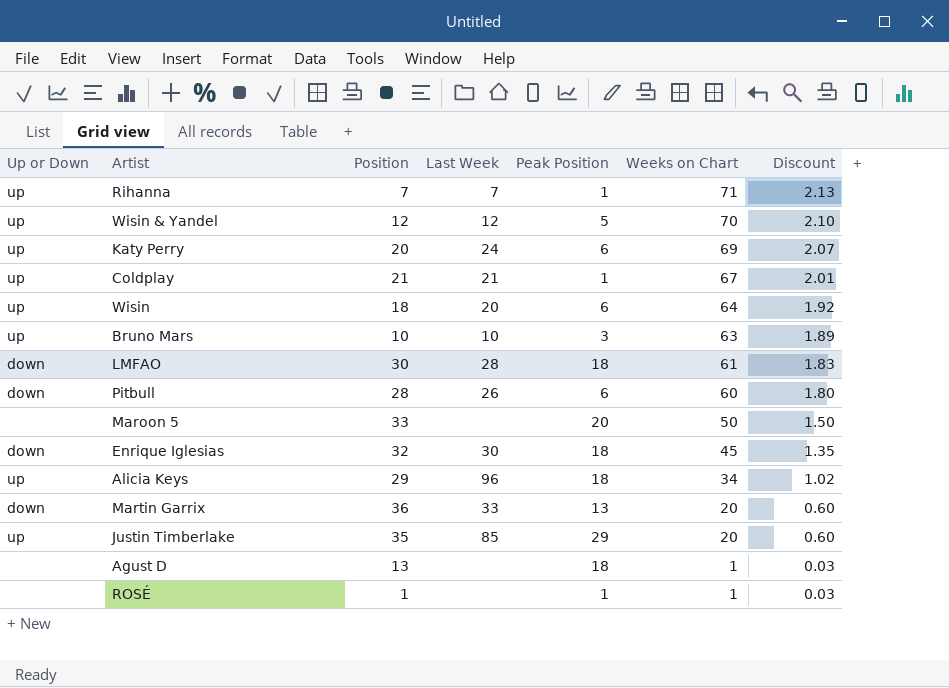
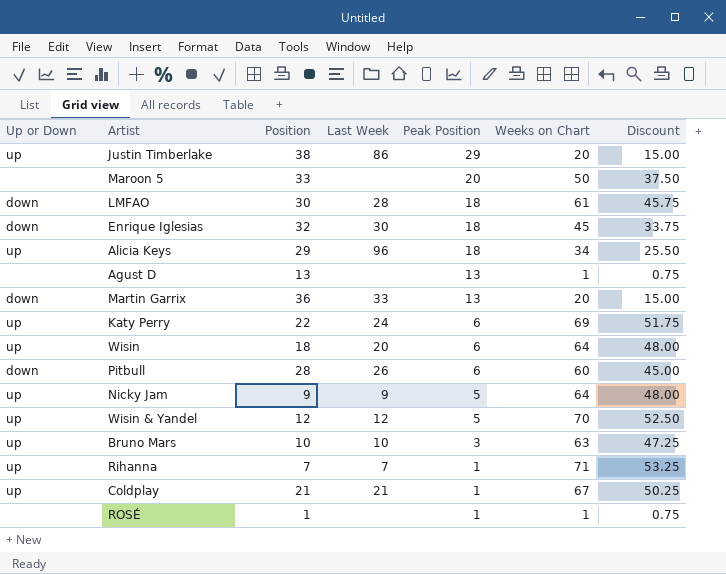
row order: Weeks on Chart descending -> Peak Position descending
column Discount | formula: [Weeks on Chart] * 0.03 -> [Weeks on Chart] * 0.75
Justin Timberlake | Position: 35 -> 38
Justin Timberlake | Last Week: 85 -> 86
Agust D | Peak Position: 18 -> 13
Katy Perry | Position: 20 -> 22
row Nicky Jam: none -> up | 9 | 9 | 5 | 64 | 48.00

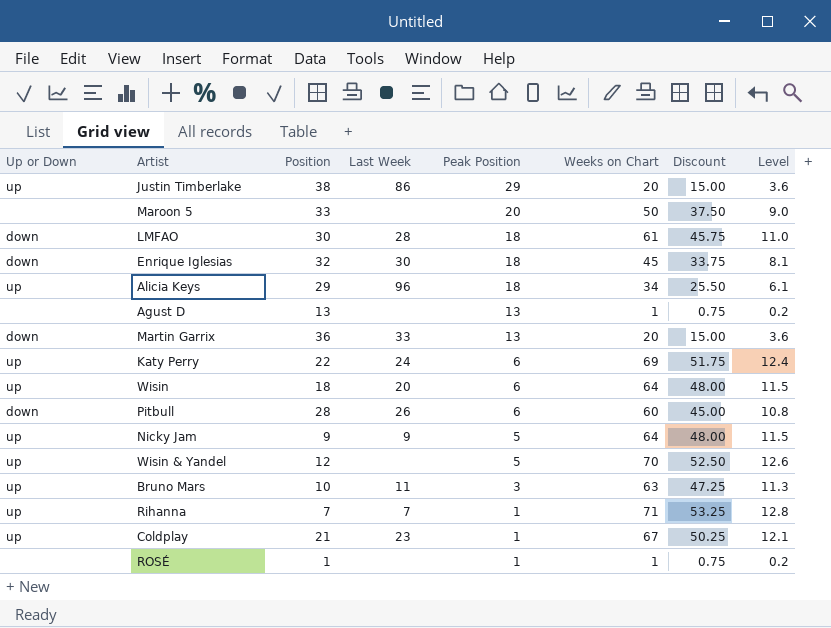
column Level | formula: none -> [Weeks on Chart] * 0.18
Wisin & Yandel | Last Week: 12 -> none
Bruno Mars | Last Week: 10 -> 11
Coldplay | Last Week: 21 -> 23

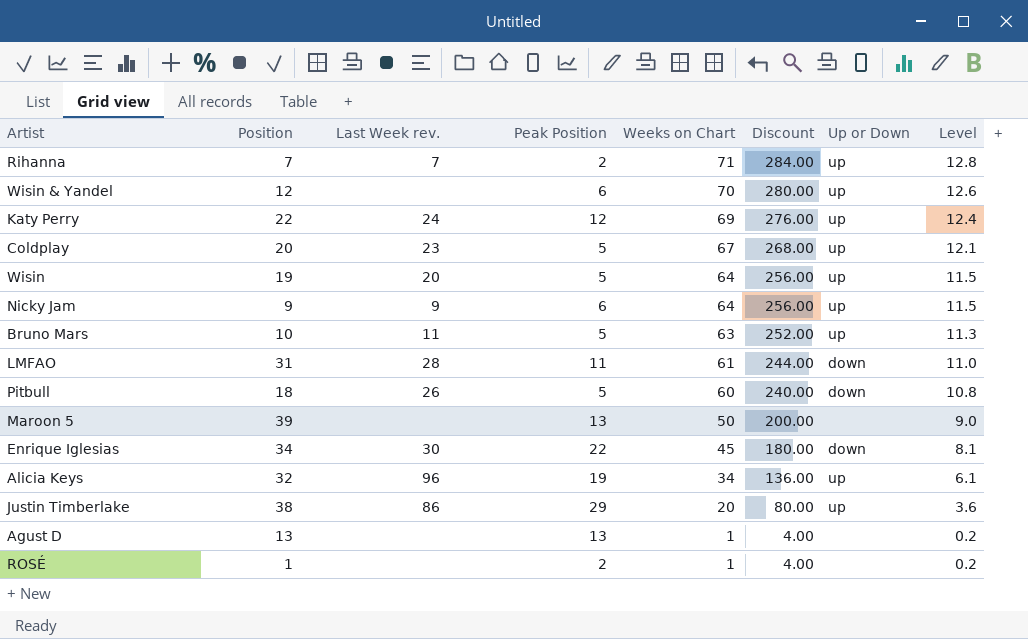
row order: Peak Position descending -> Weeks on Chart descending
column name: Last Week -> Last Week rev.
column Discount | formula: [Weeks on Chart] * 0.75 -> [Weeks on Chart] * 4
column Up or Down | position: 1 -> 7
row Martin Garrix: down | 36 | 33 | 13 | 20 | 15.00 | 3.6 -> none
Rihanna | Peak Position: 1 -> 2
Wisin & Yandel | Peak Position: 5 -> 6
Katy Perry | Peak Position: 6 -> 12
Coldplay | Position: 21 -> 20
Coldplay | Peak Position: 1 -> 5
Wisin | Position: 18 -> 19
Wisin | Peak Position: 6 -> 5
Nicky Jam | Peak Position: 5 -> 6
Bruno Mars | Peak Position: 3 -> 5
LMFAO | Position: 30 -> 31
LMFAO | Peak Position: 18 -> 11
Pitbull | Position: 28 -> 18
Pitbull | Peak Position: 6 -> 5
Maroon 5 | Position: 33 -> 39
Maroon 5 | Peak Position: 20 -> 13
Enrique Iglesias | Position: 32 -> 34
Enrique Iglesias | Peak Position: 18 -> 22
Alicia Keys | Position: 29 -> 32
Alicia Keys | Peak Position: 18 -> 19
ROSÉ | Peak Position: 1 -> 2

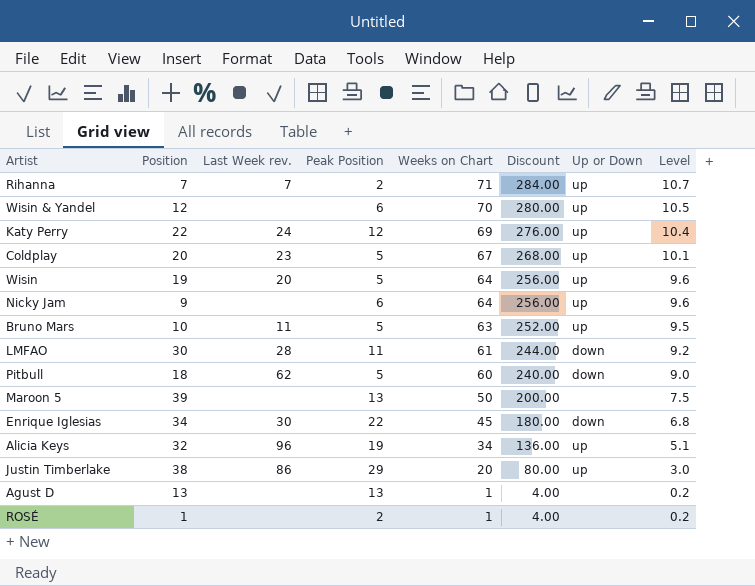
column Level | formula: [Weeks on Chart] * 0.18 -> [Weeks on Chart] * 0.15
Nicky Jam | Last Week rev.: 9 -> none
LMFAO | Position: 31 -> 30
Pitbull | Last Week rev.: 26 -> 62

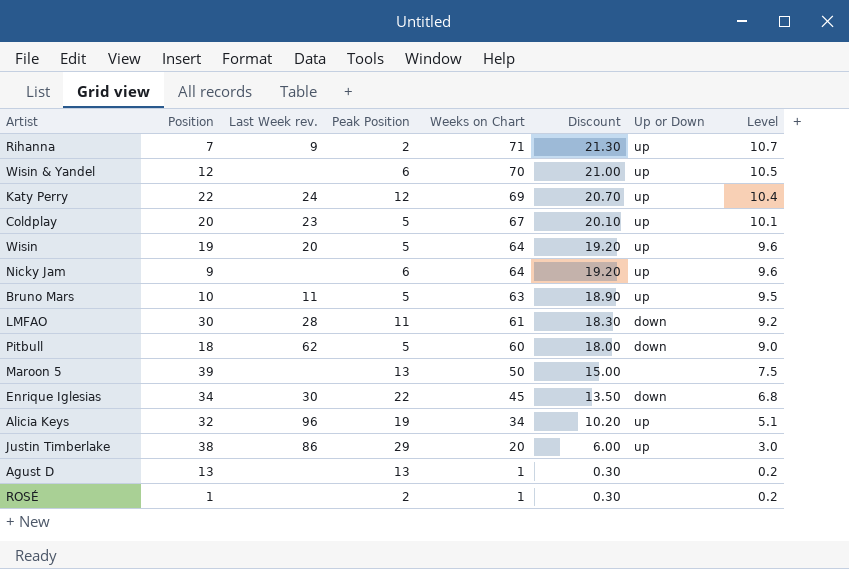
column Discount | formula: [Weeks on Chart] * 4 -> [Weeks on Chart] * 0.3
Rihanna | Last Week rev.: 7 -> 9

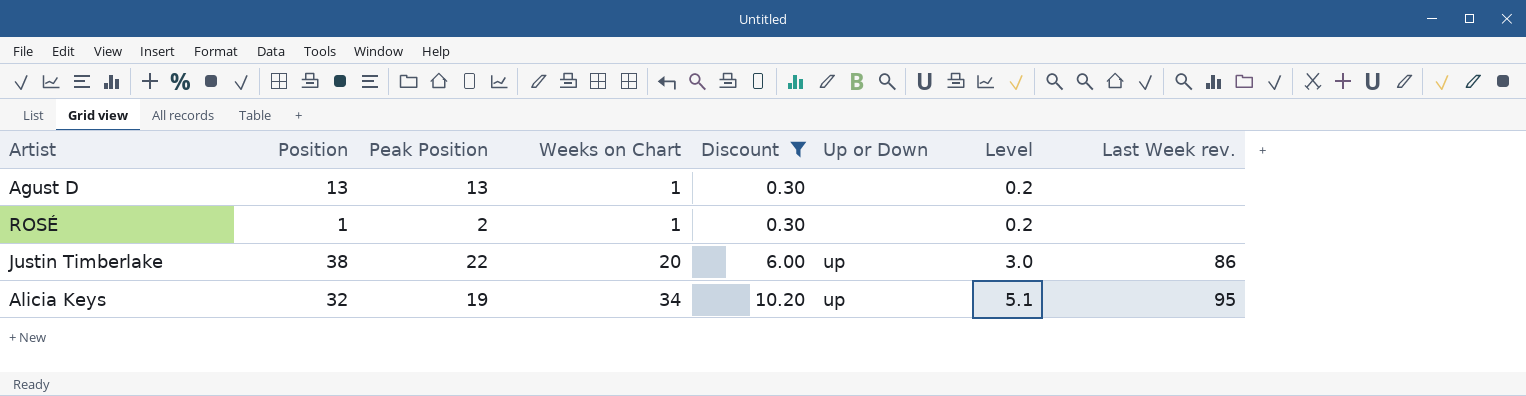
filter: none -> Discount <= 10.20
row order: Weeks on Chart descending -> Weeks on Chart ascending
column Last Week rev. | position: 3 -> 8
Justin Timberlake | Peak Position: 29 -> 22
Alicia Keys | Last Week rev.: 96 -> 95

